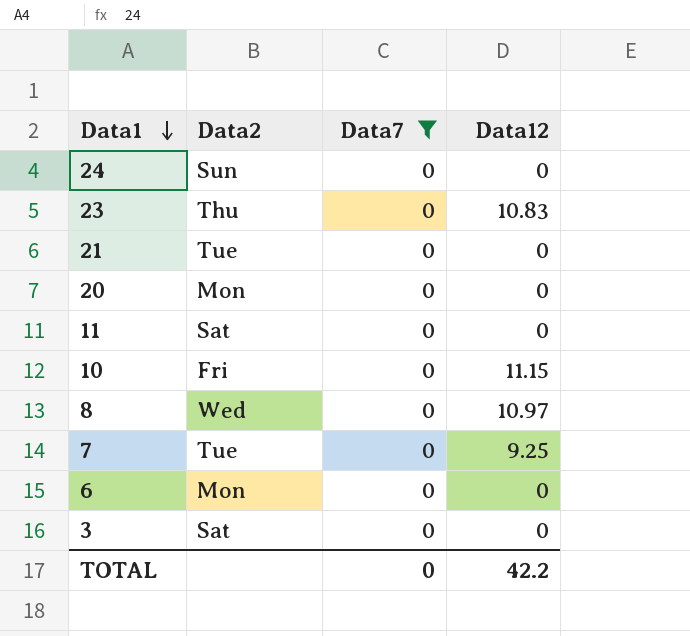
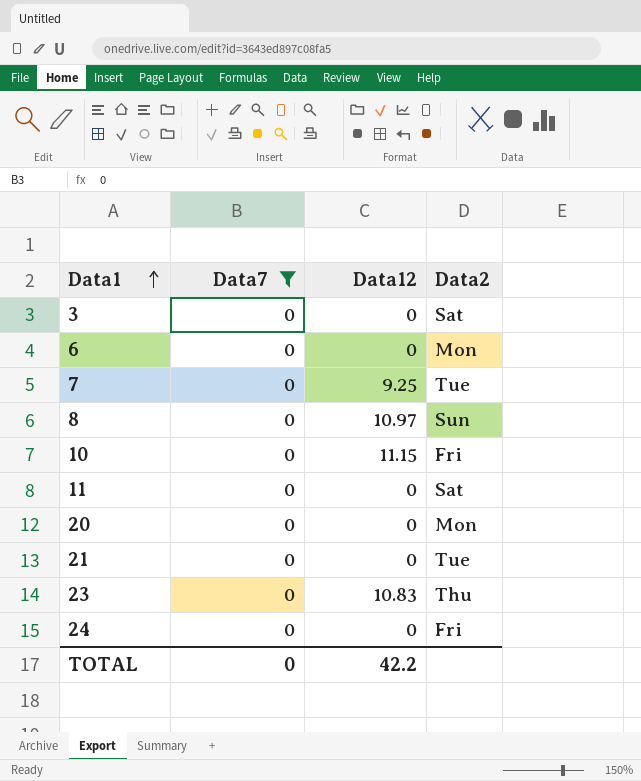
row order: Data1 descending -> Data1 ascending
column Data2 | position: 2 -> 4
8 | Data2: Wed -> Sun
24 | Data2: Sun -> Fri

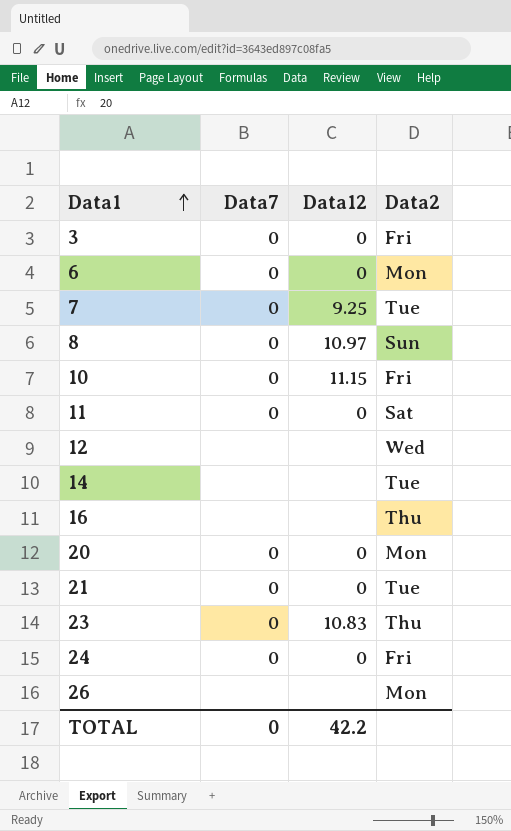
filter: Data7 = 0 -> none
3 | Data2: Sat -> Fri

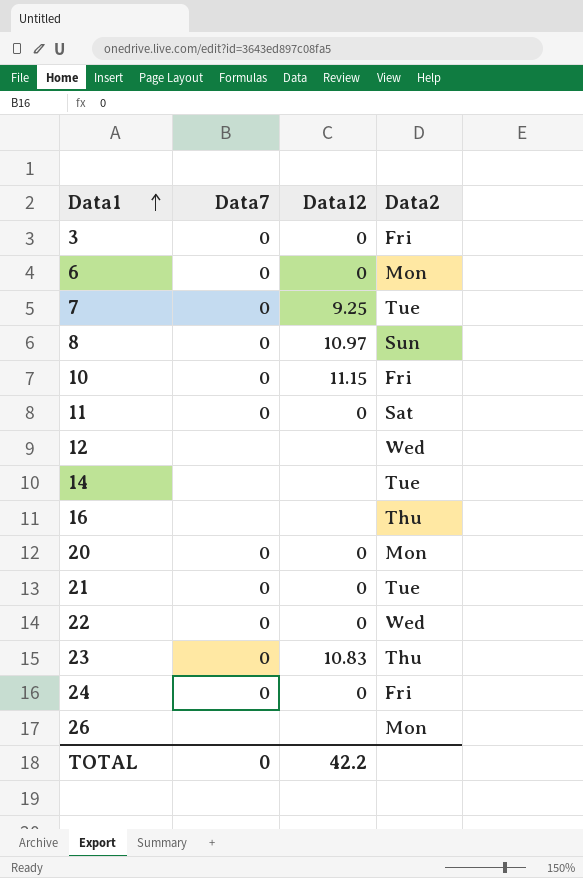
row 22: none -> 0 | 0 | Wed

